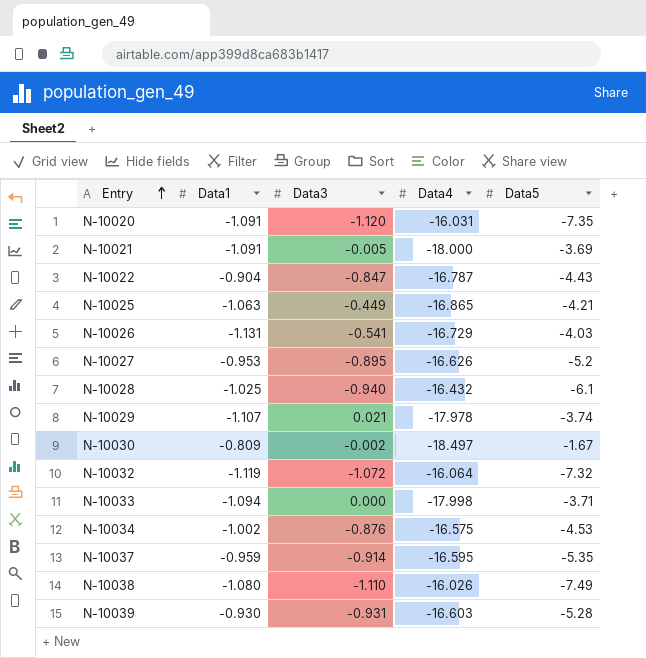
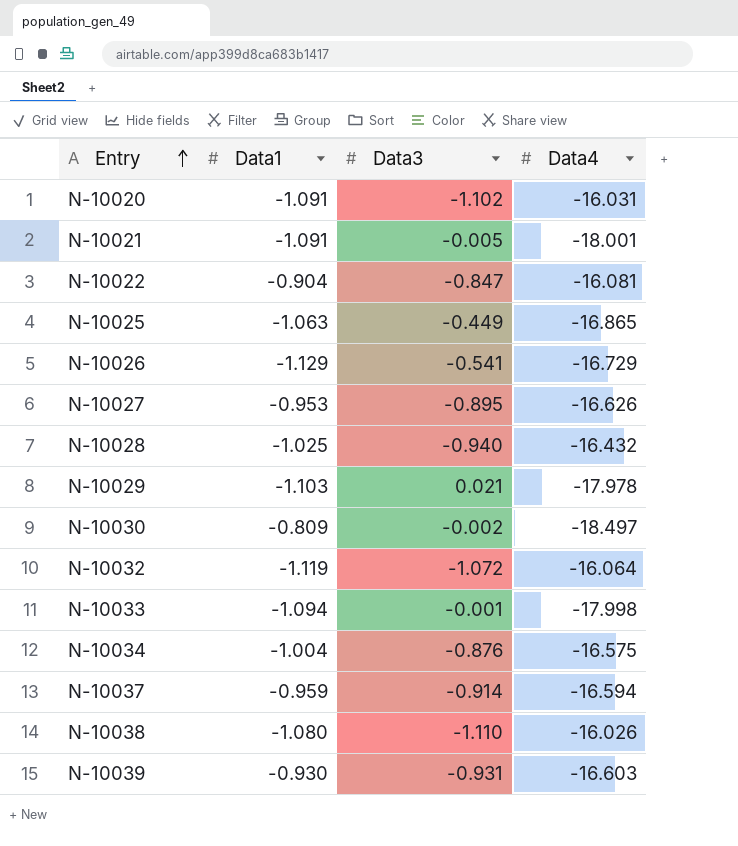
column Data5 | position: 5 -> none
N-10020 | Data3: -1.120 -> -1.102
N-10021 | Data4: -18.000 -> -18.001
N-10022 | Data4: -16.787 -> -16.081
N-10026 | Data1: -1.131 -> -1.129
N-10029 | Data1: -1.107 -> -1.103
N-10033 | Data3: 0.000 -> -0.001
N-10034 | Data1: -1.002 -> -1.004
N-10037 | Data4: -16.595 -> -16.594

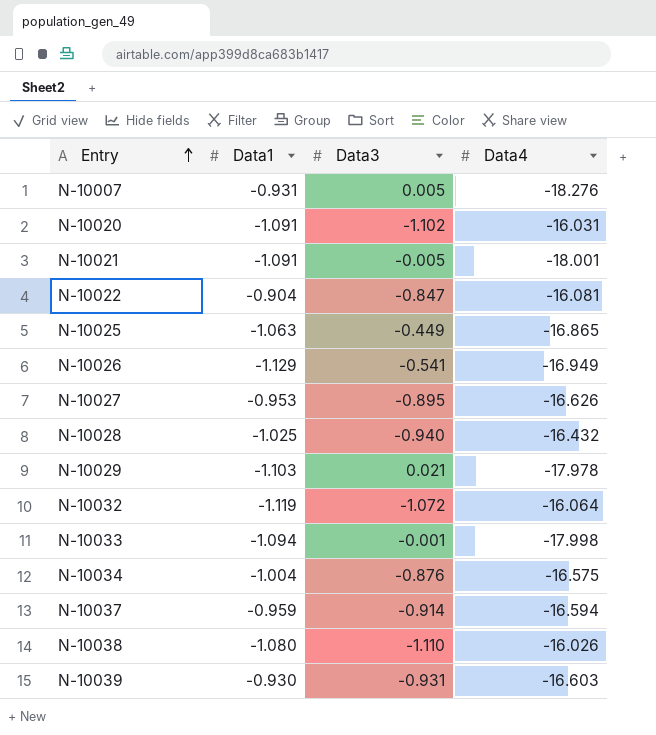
row N-10030: -0.809 | -0.002 | -18.497 -> none
row N-10007: none -> -0.931 | 0.005 | -18.276
N-10026 | Data4: -16.729 -> -16.949

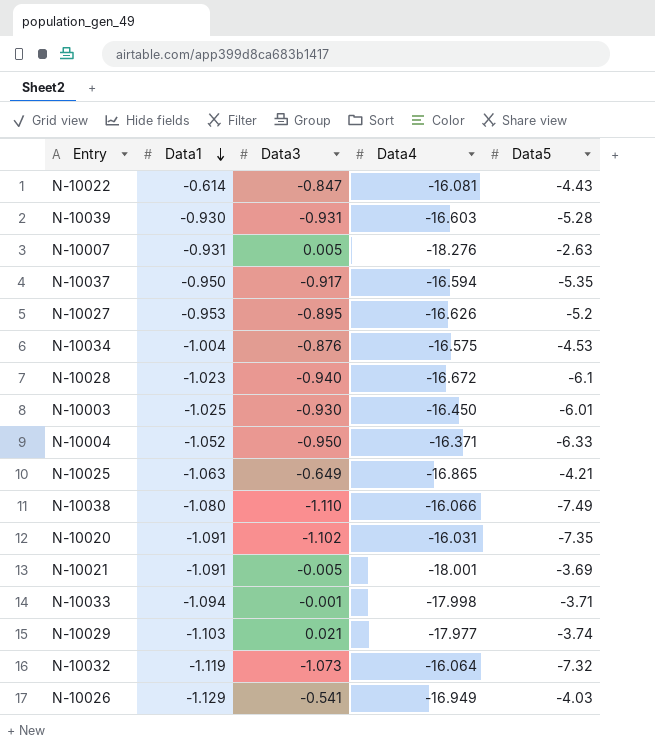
row order: Entry ascending -> Data1 descending
column Data5 | position: none -> 5
N-10022 | Data1: -0.904 -> -0.614
N-10037 | Data1: -0.959 -> -0.950
N-10037 | Data3: -0.914 -> -0.917
N-10028 | Data1: -1.025 -> -1.023
N-10028 | Data4: -16.432 -> -16.672
row N-10003: none -> -1.025 | -0.930 | -16.450 | -6.01
row N-10004: none -> -1.052 | -0.950 | -16.371 | -6.33
N-10025 | Data3: -0.449 -> -0.649
N-10038 | Data4: -16.026 -> -16.066
N-10029 | Data4: -17.978 -> -17.977
N-10032 | Data3: -1.072 -> -1.073

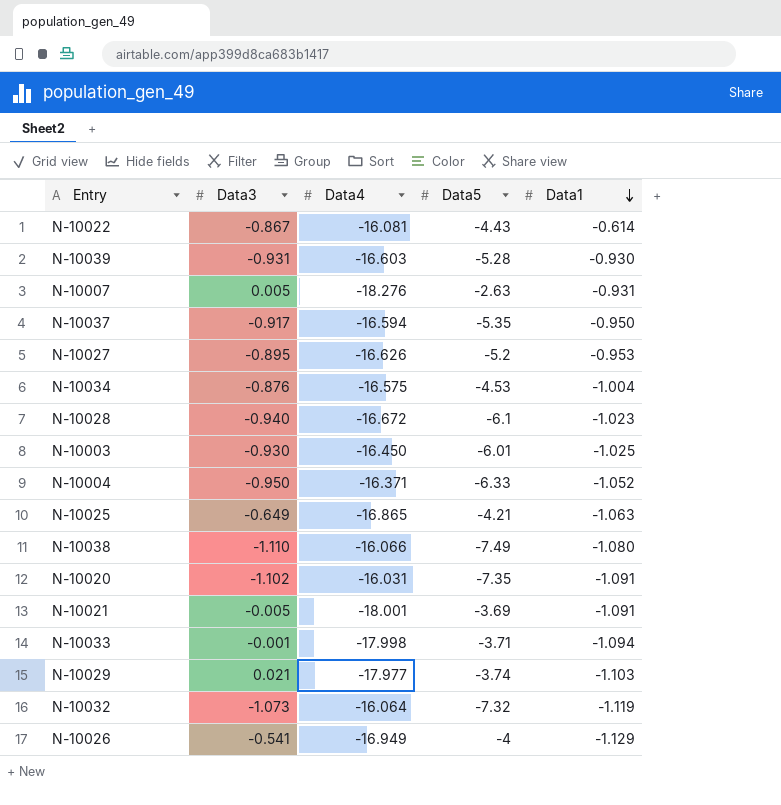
column Data1 | position: 2 -> 5
N-10022 | Data3: -0.847 -> -0.867
N-10026 | Data5: -4.03 -> -4

